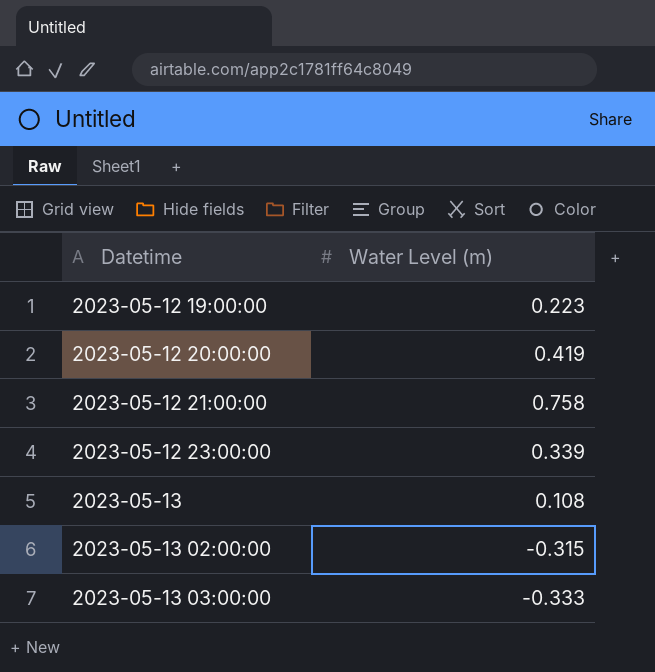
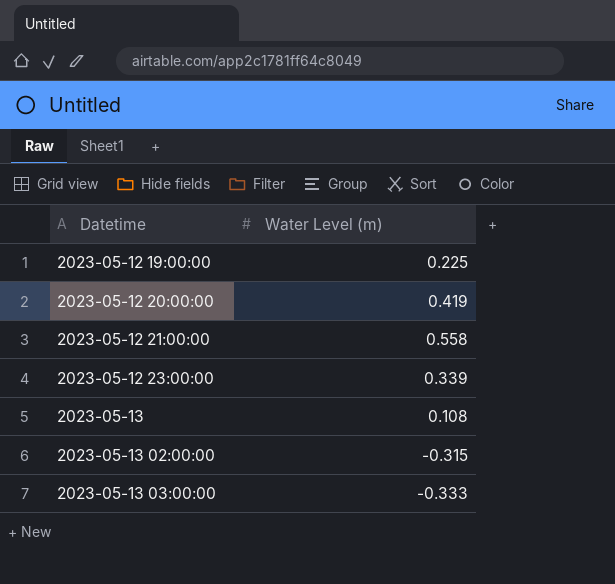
2023-05-12 19:00:00 | Water Level (m): 0.223 -> 0.225
2023-05-12 21:00:00 | Water Level (m): 0.758 -> 0.558

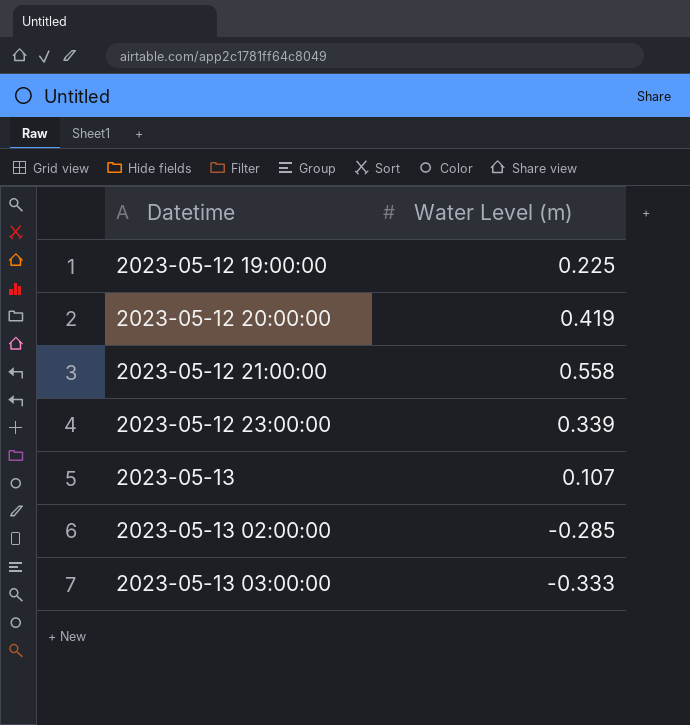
2023-05-13 | Water Level (m): 0.108 -> 0.107
2023-05-13 02:00:00 | Water Level (m): -0.315 -> -0.285

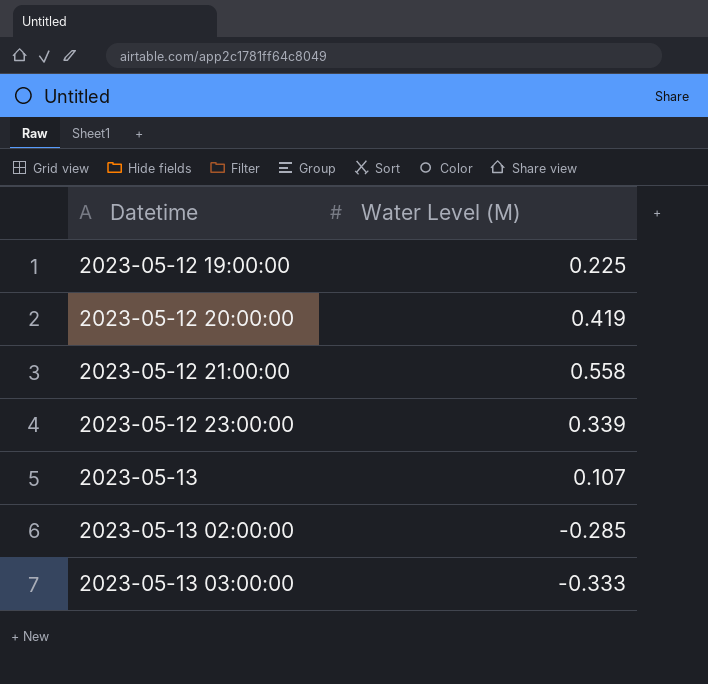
column name: Water Level (m) -> Water Level (M)

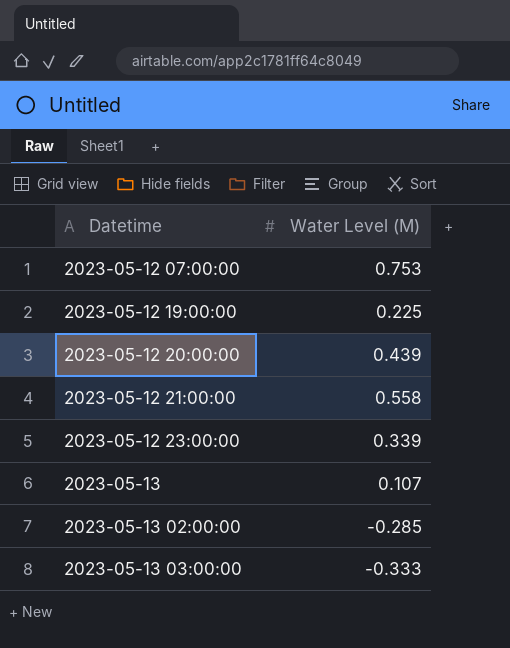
row 2023-05-12 07:00:00: none -> 0.753
2023-05-12 20:00:00 | Water Level (M): 0.419 -> 0.439

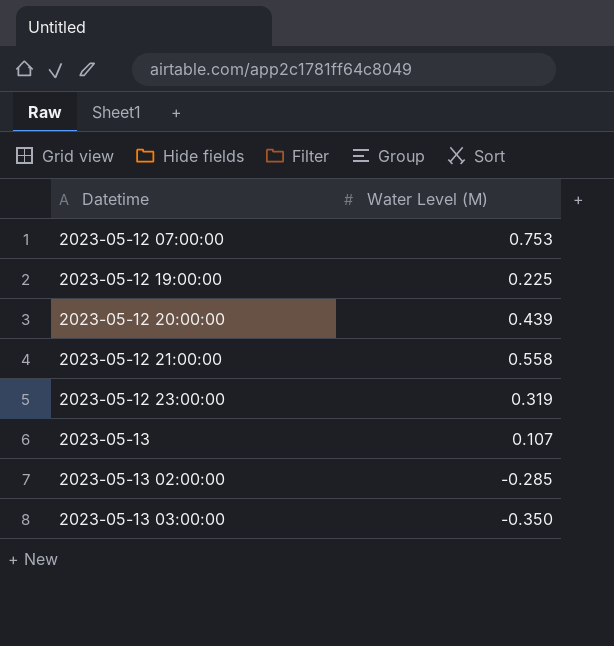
2023-05-12 23:00:00 | Water Level (M): 0.339 -> 0.319
2023-05-13 03:00:00 | Water Level (M): -0.333 -> -0.350

